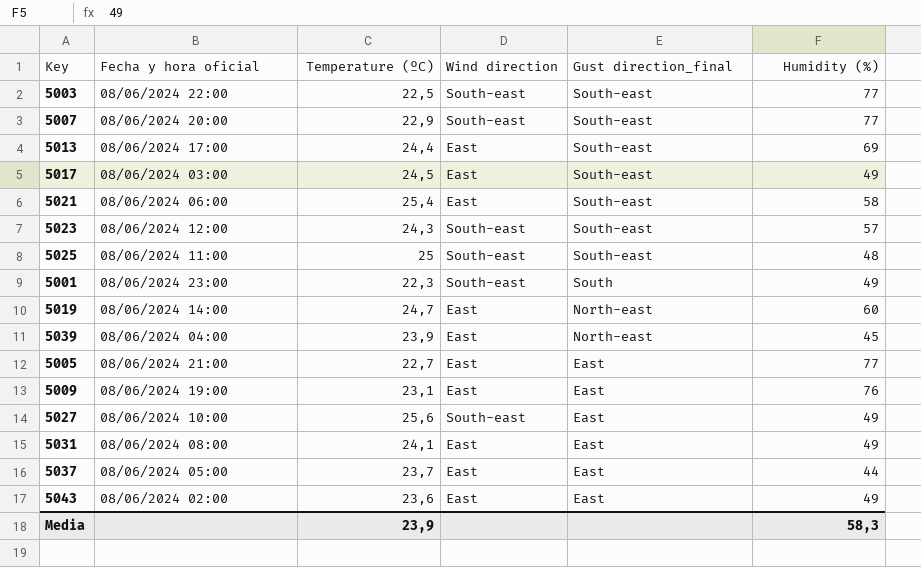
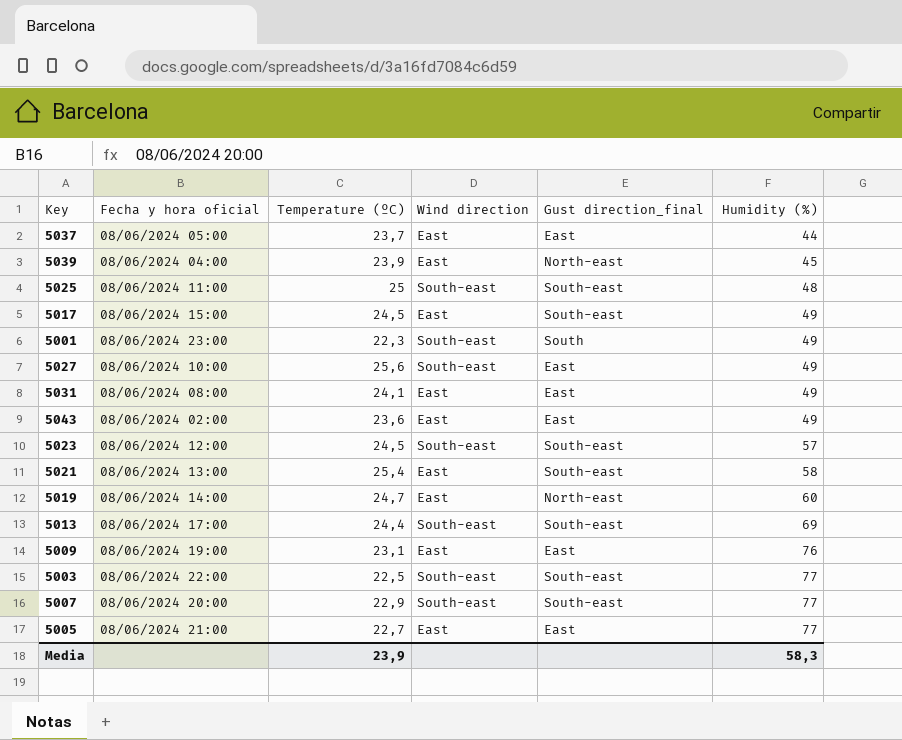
row order: Gust direction_final descending -> Humidity (%) ascending
5017 | Fecha y hora oficial: 08/06/2024 03:00 -> 08/06/2024 15:00
5023 | Temperature (ºC): 24,3 -> 24,5
5021 | Fecha y hora oficial: 08/06/2024 06:00 -> 08/06/2024 13:00
5013 | Wind direction: East -> South-east

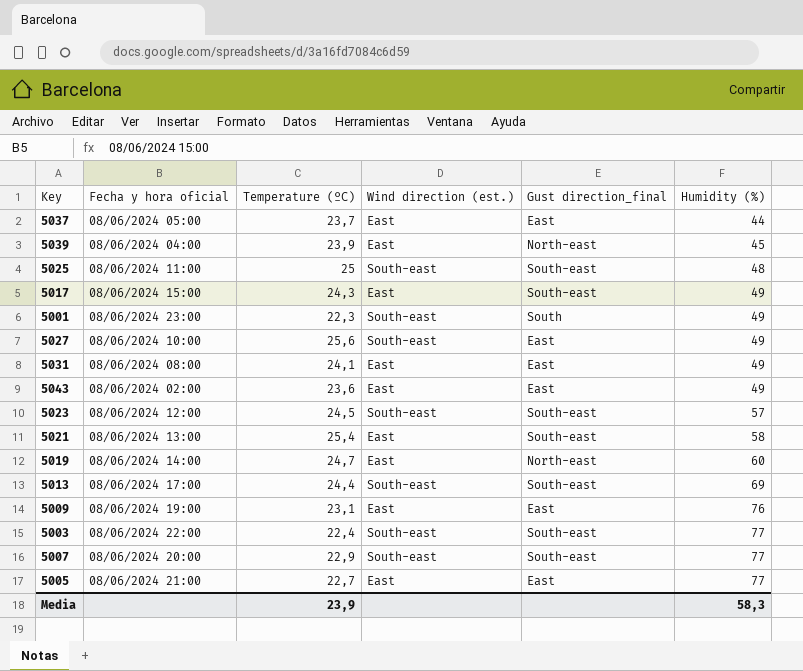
column name: Wind direction -> Wind direction (est.)
5017 | Temperature (ºC): 24,5 -> 24,3
5003 | Temperature (ºC): 22,5 -> 22,4

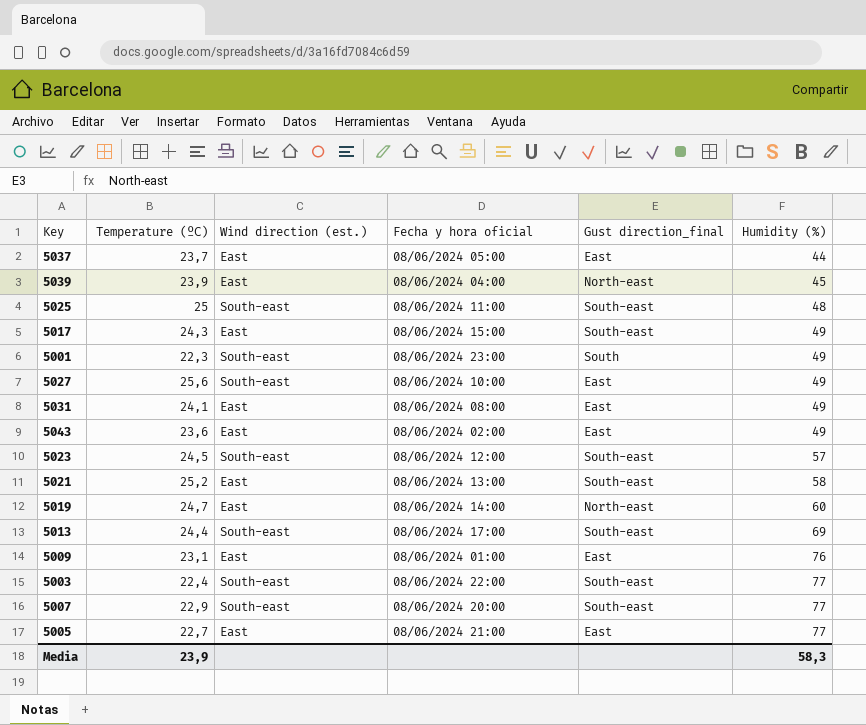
column Fecha y hora oficial | position: 2 -> 4
5021 | Temperature (ºC): 25,4 -> 25,2
5009 | Fecha y hora oficial: 08/06/2024 19:00 -> 08/06/2024 01:00

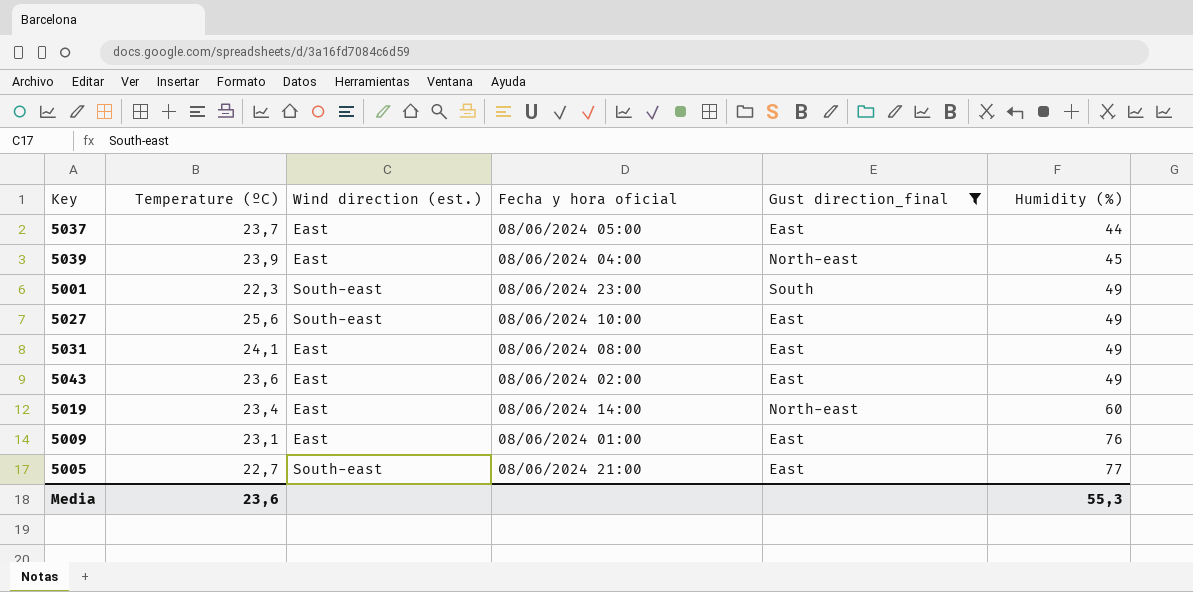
filter: none -> Gust direction_final != South-east
5019 | Temperature (ºC): 24,7 -> 23,4
5005 | Wind direction (est.): East -> South-east
Media | Temperature (ºC): 23,9 -> 23,6
Media | Humidity (%): 58,3 -> 55,3

